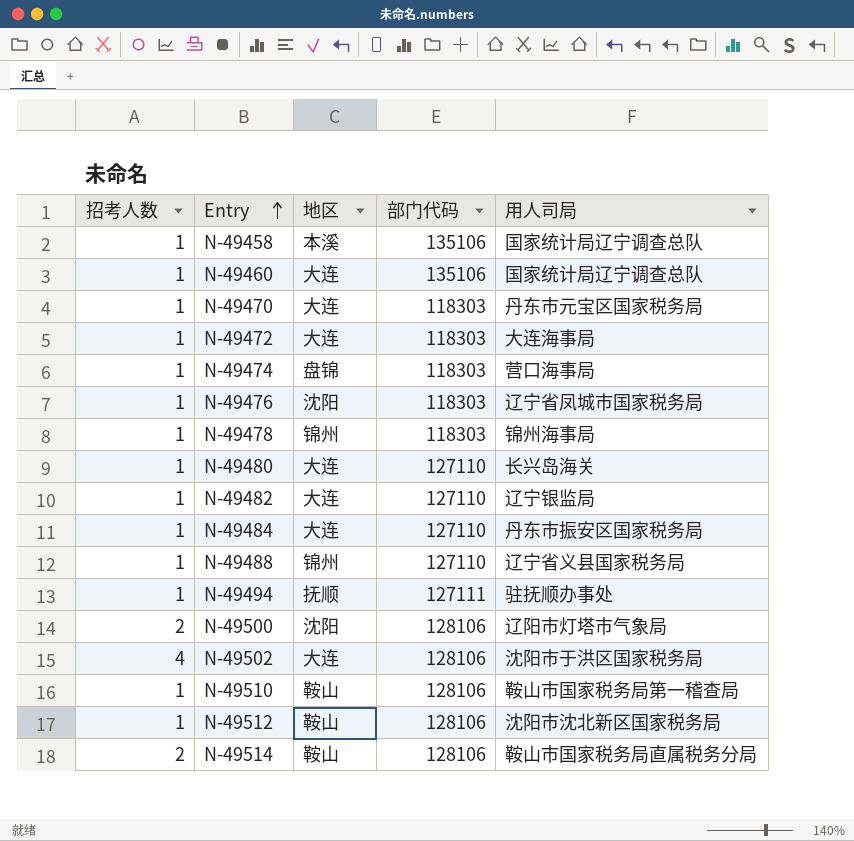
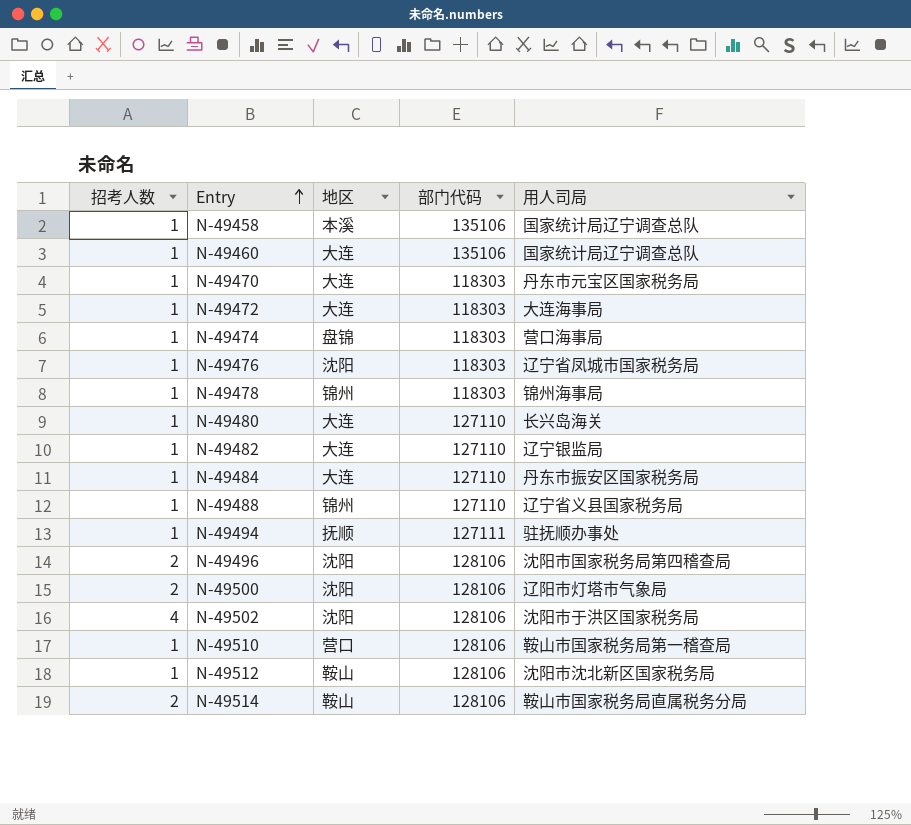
row N-49496: none -> 2 | 沈阳 | 128106 | 沈阳市国家税务局第四稽查局
N-49502 | 地区: 大连 -> 沈阳
N-49510 | 地区: 鞍山 -> 营口

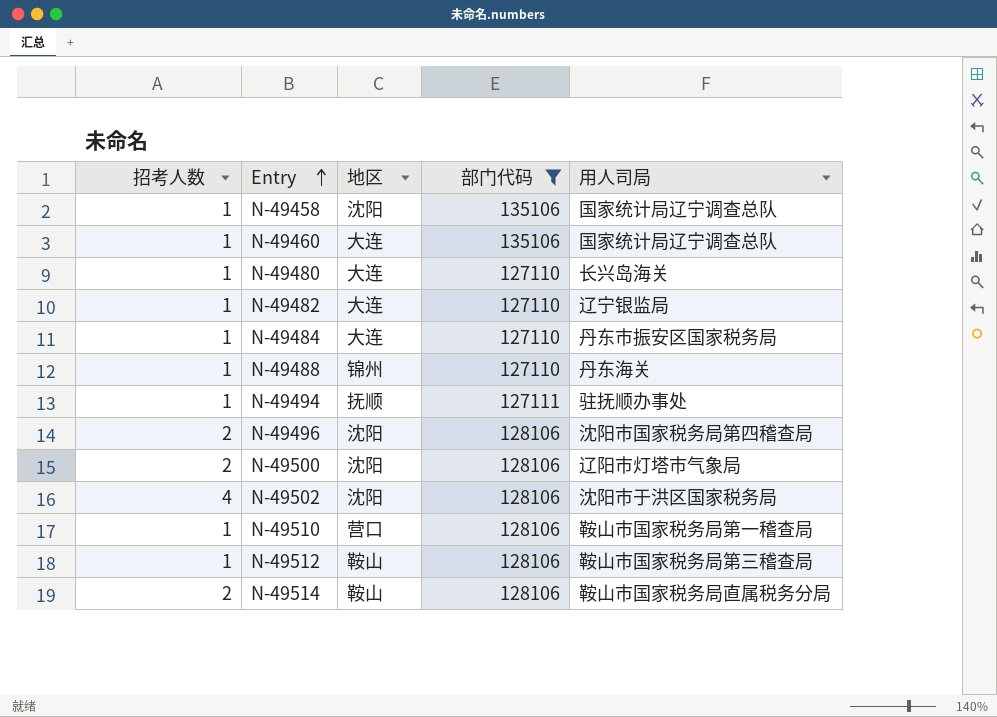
filter: none -> 部门代码 != 118303
N-49458 | 地区: 本溪 -> 沈阳
N-49488 | 用人司局: 辽宁省义县国家税务局 -> 丹东海关
N-49512 | 用人司局: 沈阳市沈北新区国家税务局 -> 鞍山市国家税务局第三稽查局

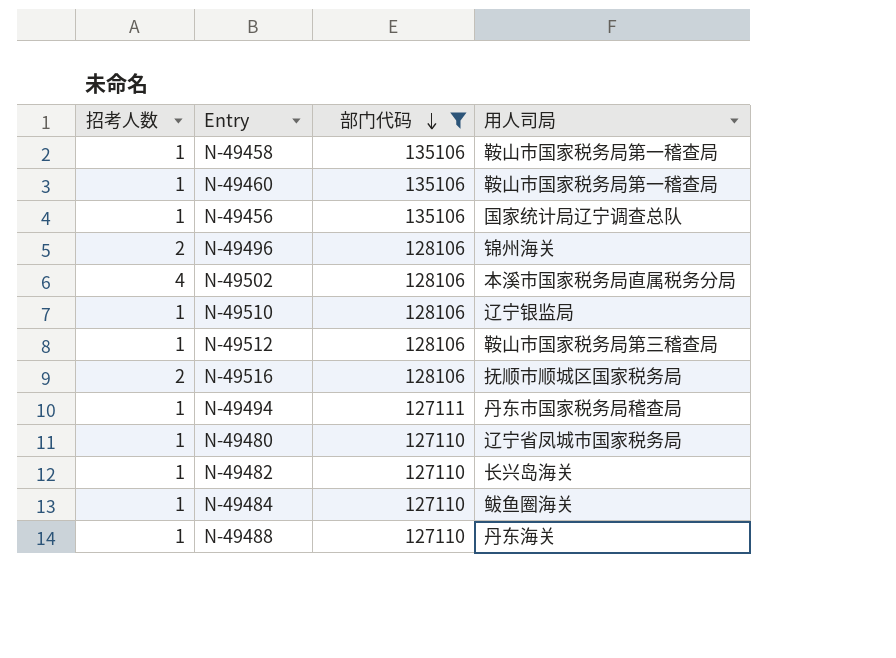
row order: Entry ascending -> 部门代码 descending
column 地区 | position: 3 -> none
row N-49500: 2 | 沈阳 | 128106 | 辽阳市灯塔市气象局 -> none
row N-49514: 2 | 鞍山 | 128106 | 鞍山市国家税务局直属税务分局 -> none
N-49458 | 用人司局: 国家统计局辽宁调查总队 -> 鞍山市国家税务局第一稽查局
N-49460 | 用人司局: 国家统计局辽宁调查总队 -> 鞍山市国家税务局第一稽查局
row N-49456: none -> 1 | 135106 | 国家统计局辽宁调查总队
N-49496 | 用人司局: 沈阳市国家税务局第四稽查局 -> 锦州海关
N-49502 | 用人司局: 沈阳市于洪区国家税务局 -> 本溪市国家税务局直属税务分局
N-49510 | 用人司局: 鞍山市国家税务局第一稽查局 -> 辽宁银监局
row N-49516: none -> 2 | 128106 | 抚顺市顺城区国家税务局
N-49494 | 用人司局: 驻抚顺办事处 -> 丹东市国家税务局稽查局
N-49480 | 用人司局: 长兴岛海关 -> 辽宁省凤城市国家税务局
N-49482 | 用人司局: 辽宁银监局 -> 长兴岛海关
N-49484 | 用人司局: 丹东市振安区国家税务局 -> 鲅鱼圈海关

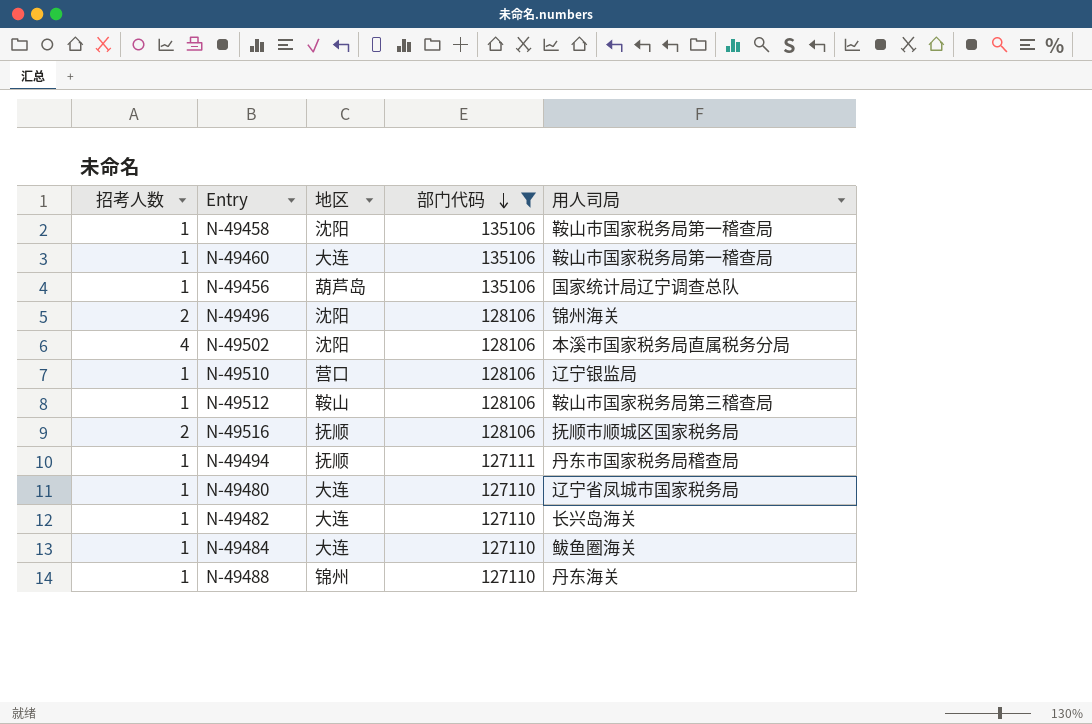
column 地区 | position: none -> 3

